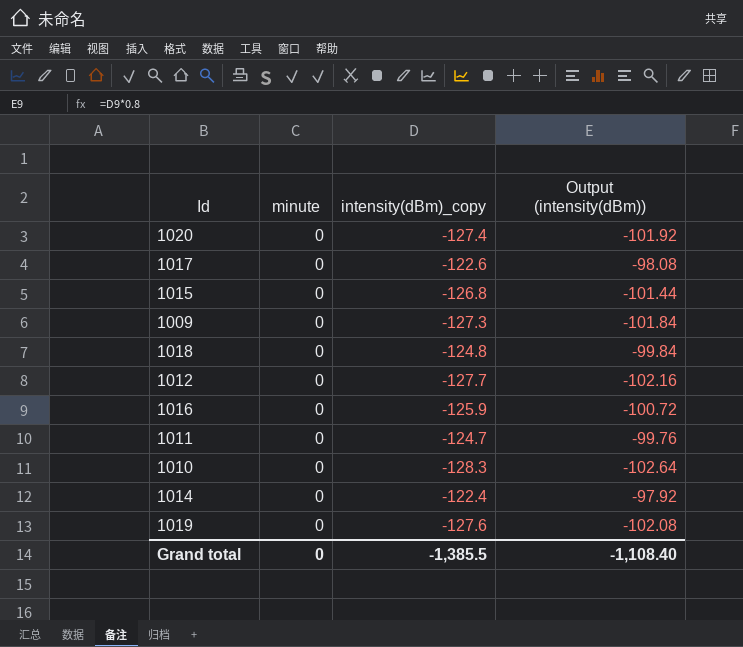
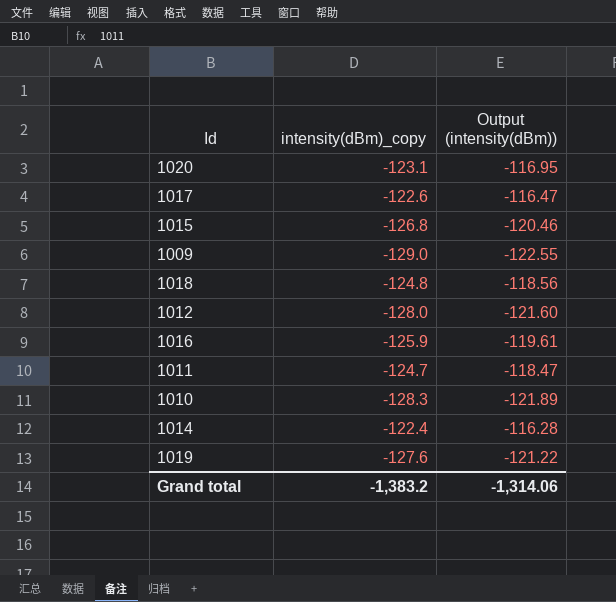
column minute | position: 2 -> none
column Output (intensity(dBm)) | formula: [intensity(dBm)_copy] * 0.8 -> [intensity(dBm)_copy] * 0.95
1020 | intensity(dBm)_copy: -127.4 -> -123.1
1009 | intensity(dBm)_copy: -127.3 -> -129.0
1012 | intensity(dBm)_copy: -127.7 -> -128.0
Grand total | intensity(dBm)_copy: -1,385.5 -> -1,383.2
Grand total | Output (intensity(dBm)): -1,108.40 -> -1,314.06

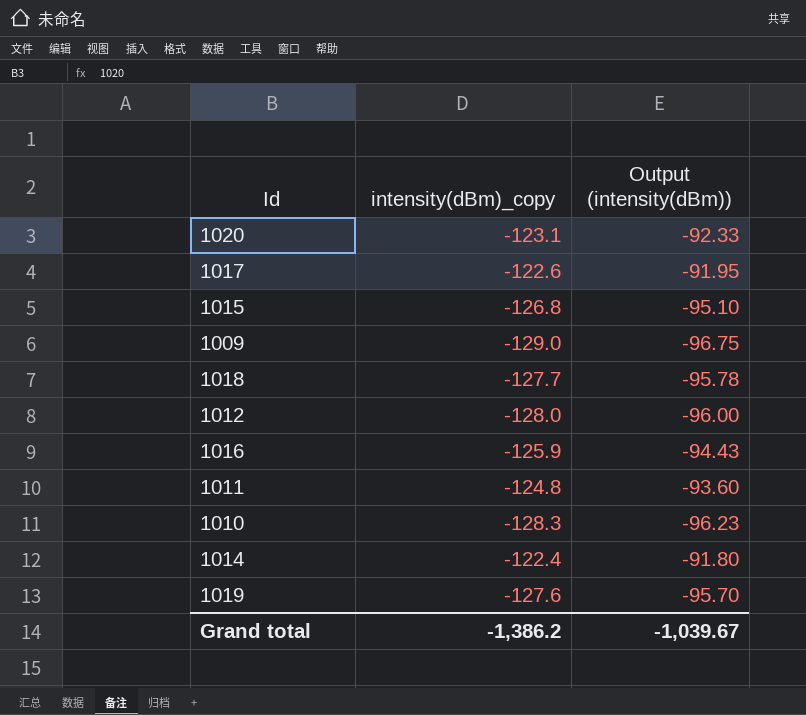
column Output (intensity(dBm)) | formula: [intensity(dBm)_copy] * 0.95 -> [intensity(dBm)_copy] * 0.75
1018 | intensity(dBm)_copy: -124.8 -> -127.7
1011 | intensity(dBm)_copy: -124.7 -> -124.8
Grand total | intensity(dBm)_copy: -1,383.2 -> -1,386.2
Grand total | Output (intensity(dBm)): -1,314.06 -> -1,039.67

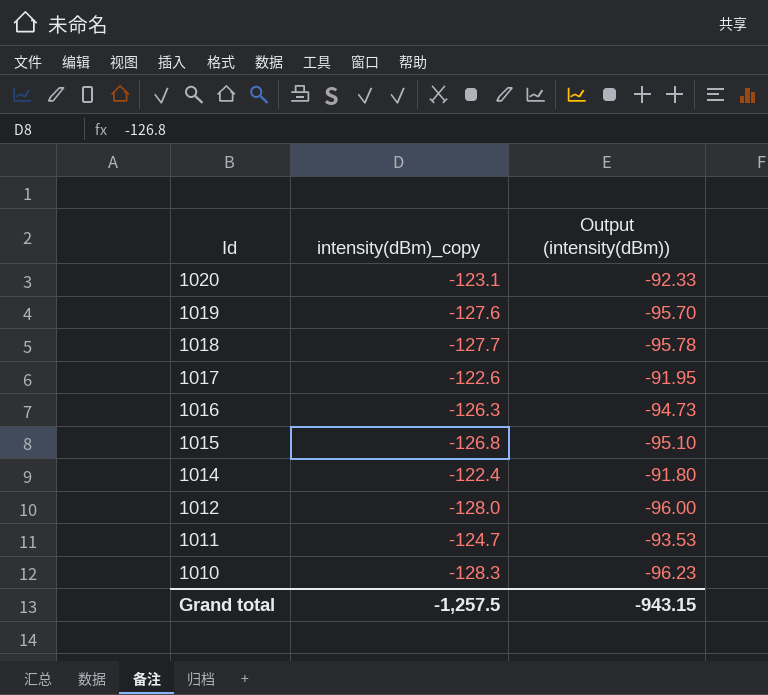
row order: none -> Id descending
row 1009: -129.0 | -96.75 -> none
1016 | intensity(dBm)_copy: -125.9 -> -126.3
1016 | Output (intensity(dBm)): -94.43 -> -94.73
1011 | intensity(dBm)_copy: -124.8 -> -124.7
1011 | Output (intensity(dBm)): -93.60 -> -93.53
Grand total | intensity(dBm)_copy: -1,386.2 -> -1,257.5
Grand total | Output (intensity(dBm)): -1,039.67 -> -943.15

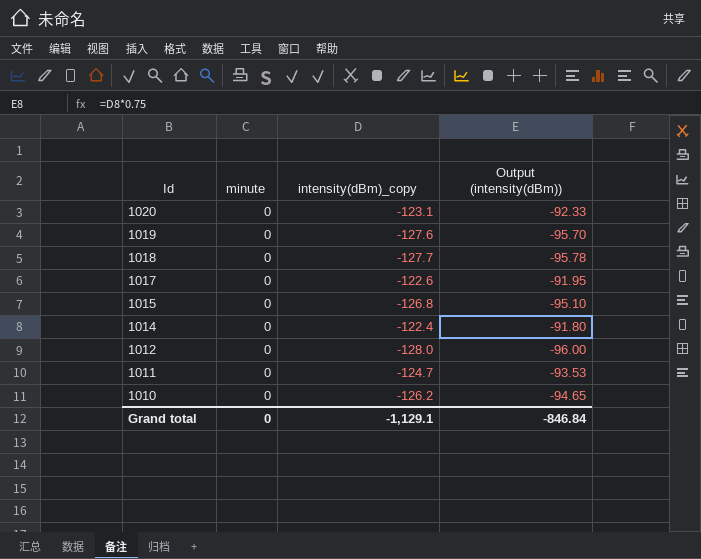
column minute | position: none -> 2
row 1016: -126.3 | -94.73 -> none
1010 | intensity(dBm)_copy: -128.3 -> -126.2
1010 | Output (intensity(dBm)): -96.23 -> -94.65
Grand total | intensity(dBm)_copy: -1,257.5 -> -1,129.1
Grand total | Output (intensity(dBm)): -943.15 -> -846.84

